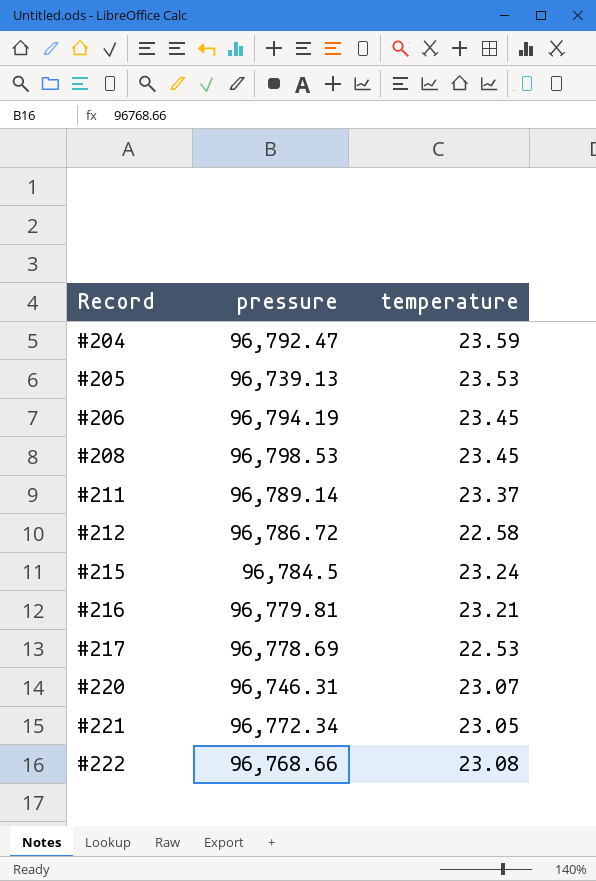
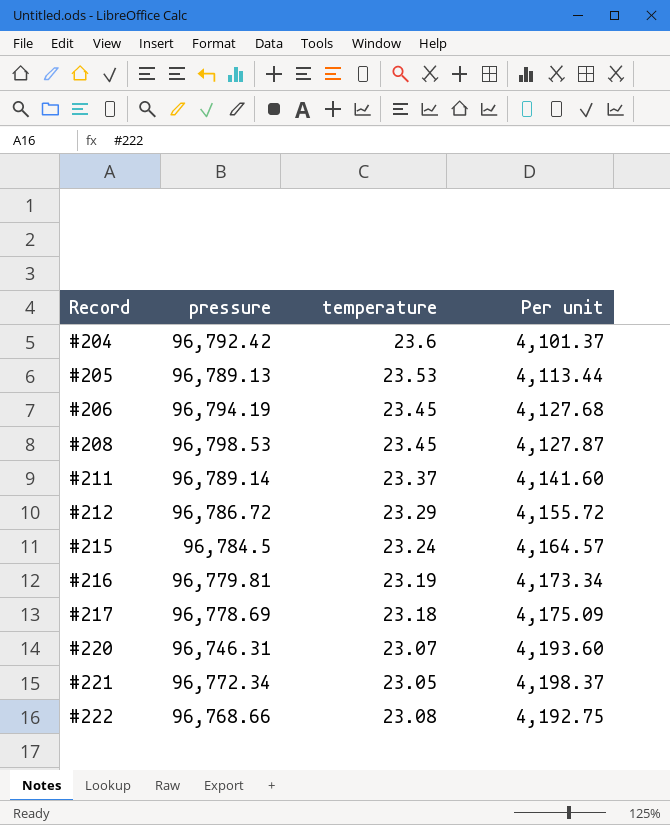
column Per unit | formula: none -> [pressure] / [temperature]
#204 | pressure: 96,792.47 -> 96,792.42
#204 | temperature: 23.59 -> 23.6
#205 | pressure: 96,739.13 -> 96,789.13
#212 | temperature: 22.58 -> 23.29
#216 | temperature: 23.21 -> 23.19
#217 | temperature: 22.53 -> 23.18

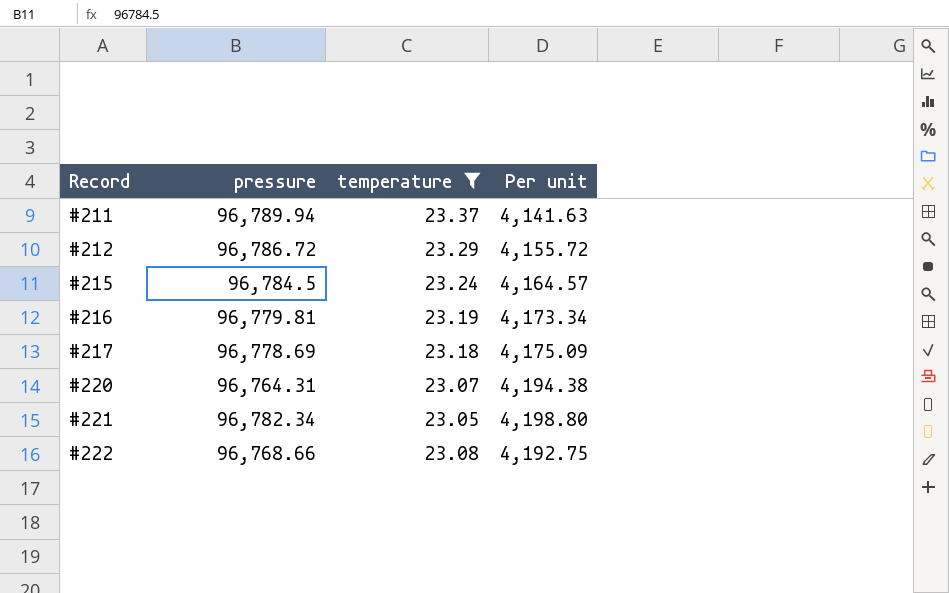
filter: none -> temperature <= 23.37
#211 | pressure: 96,789.14 -> 96,789.94
#211 | Per unit: 4,141.60 -> 4,141.63
#220 | pressure: 96,746.31 -> 96,764.31
#220 | Per unit: 4,193.60 -> 4,194.38
#221 | pressure: 96,772.34 -> 96,782.34
#221 | Per unit: 4,198.37 -> 4,198.80

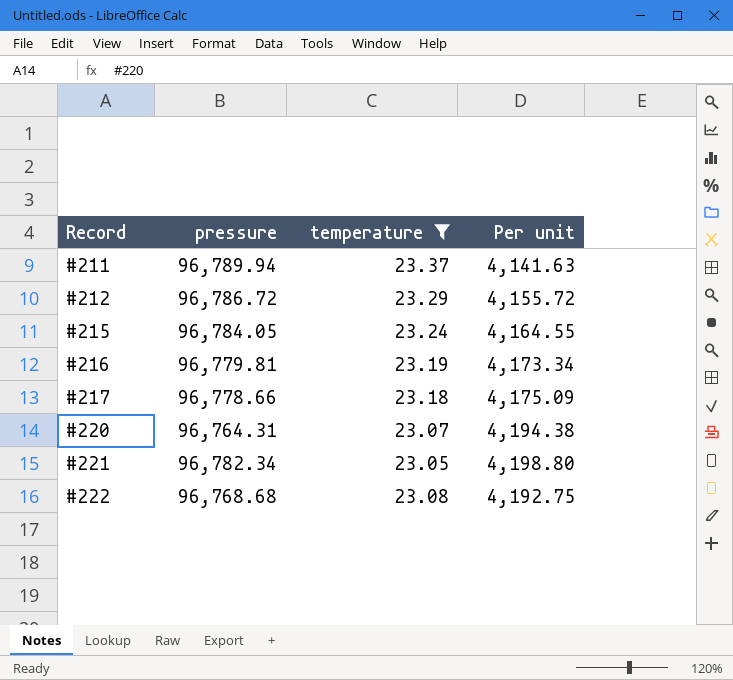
#215 | pressure: 96,784.5 -> 96,784.05
#215 | Per unit: 4,164.57 -> 4,164.55
#217 | pressure: 96,778.69 -> 96,778.66
#222 | pressure: 96,768.66 -> 96,768.68

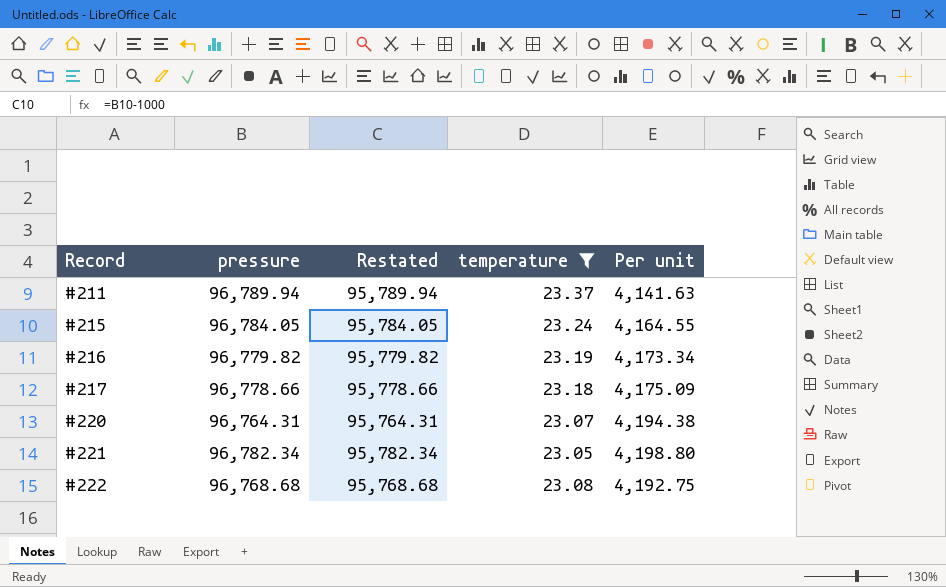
column Restated | formula: none -> [pressure] - 1000
row #212: 96,786.72 | 23.29 | 4,155.72 -> none
#216 | pressure: 96,779.81 -> 96,779.82

